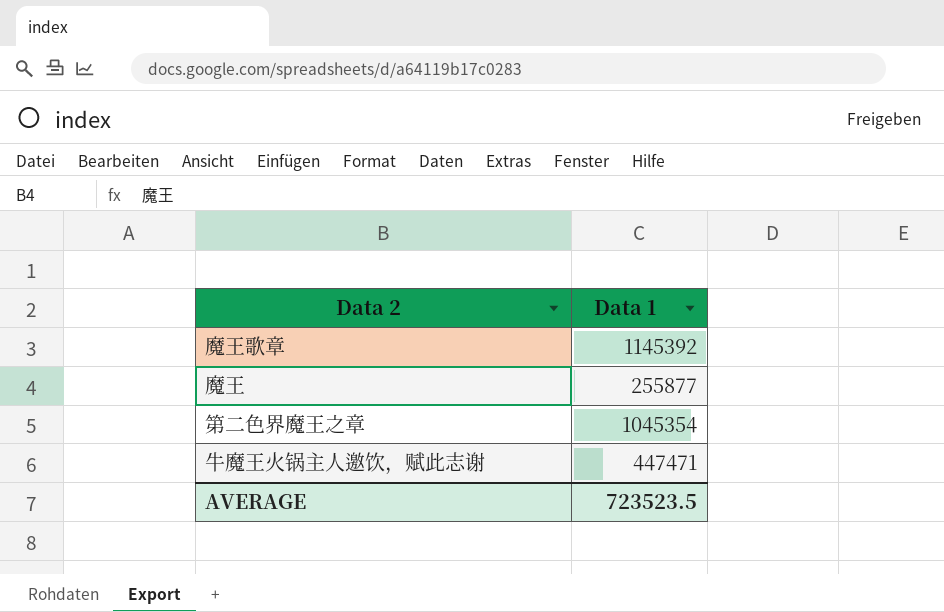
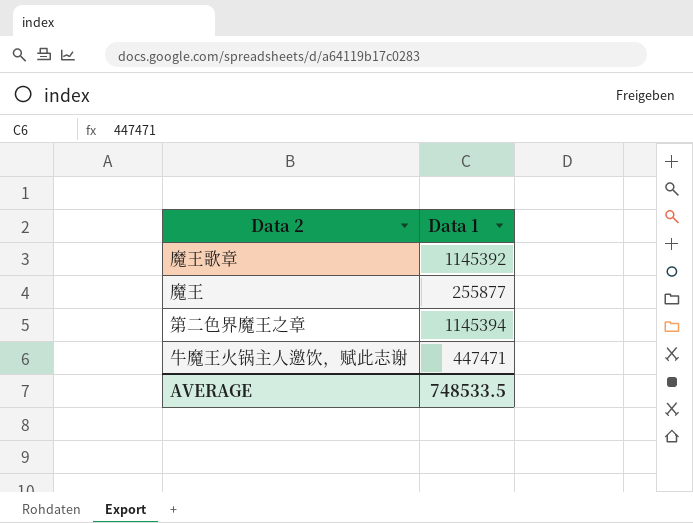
第二色界魔王之章 | Data 1: 1045354 -> 1145394
AVERAGE | Data 1: 723523.5 -> 748533.5

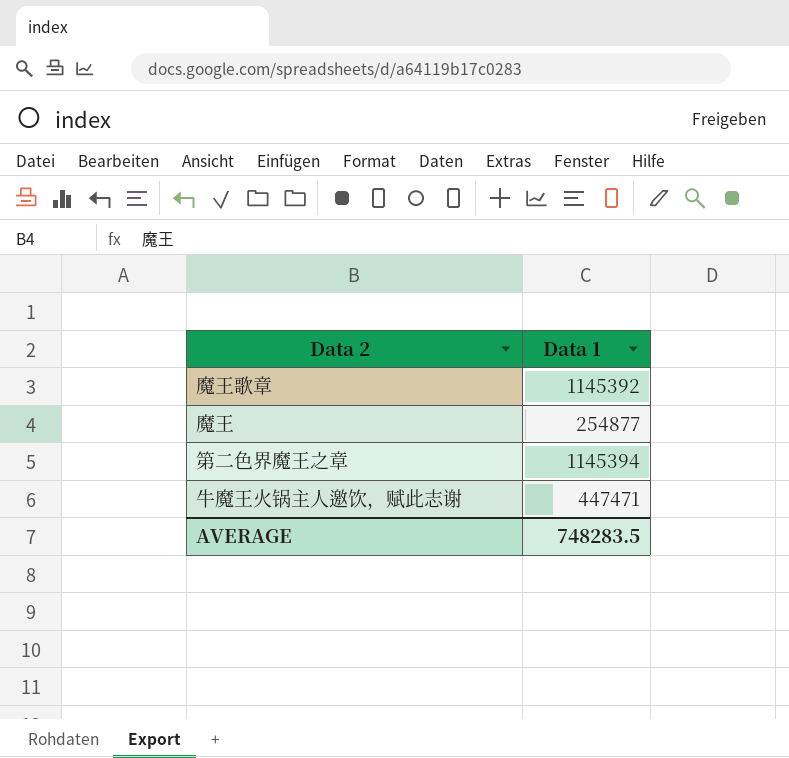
魔王 | Data 1: 255877 -> 254877
AVERAGE | Data 1: 748533.5 -> 748283.5

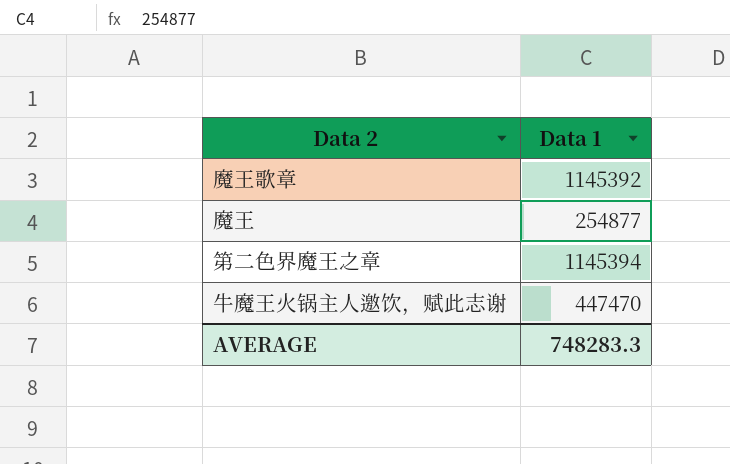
牛魔王火锅主人邀饮，赋此志谢 | Data 1: 447471 -> 447470
AVERAGE | Data 1: 748283.5 -> 748283.3

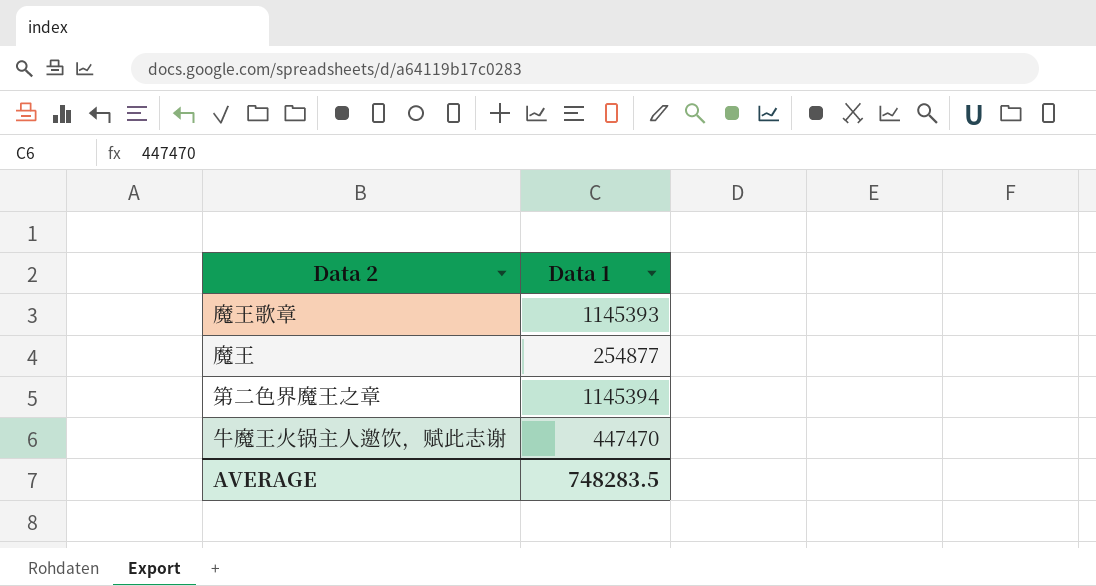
魔王歌章 | Data 1: 1145392 -> 1145393
AVERAGE | Data 1: 748283.3 -> 748283.5

